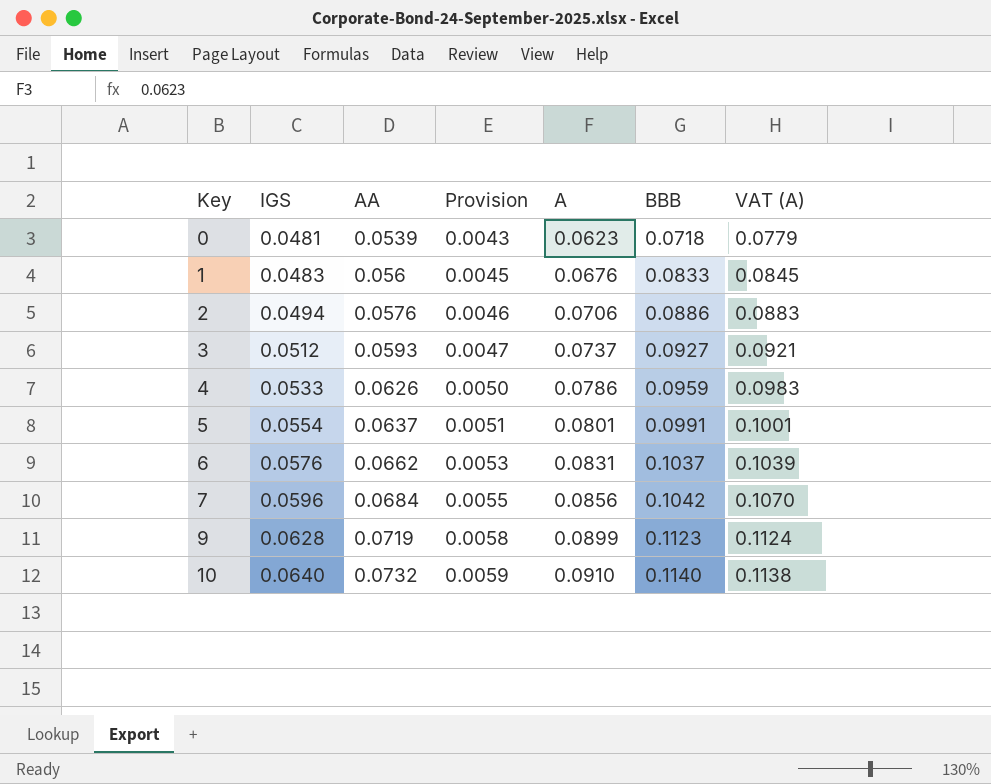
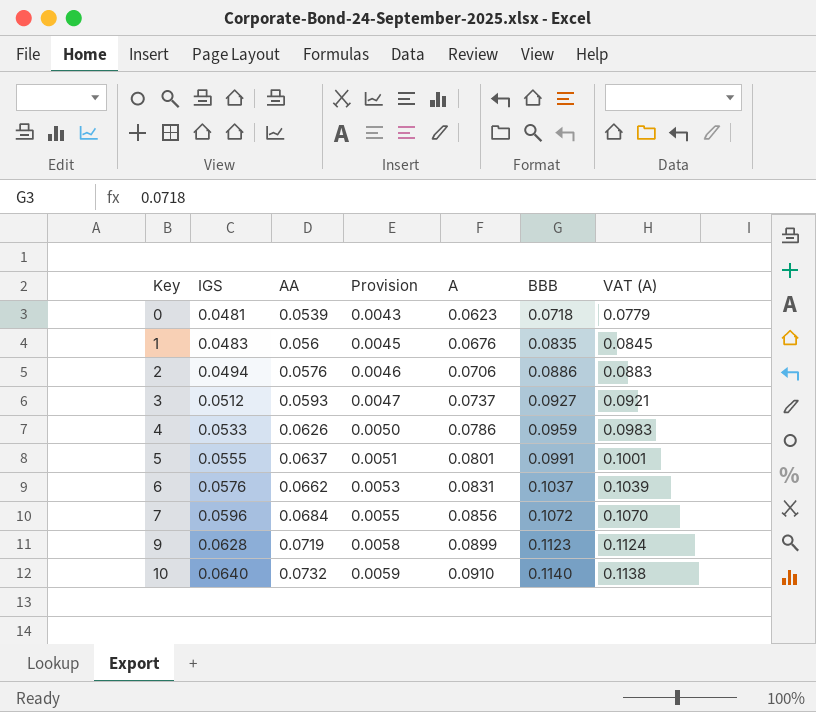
1 | BBB: 0.0833 -> 0.0835
5 | IGS: 0.0554 -> 0.0555
7 | BBB: 0.1042 -> 0.1072

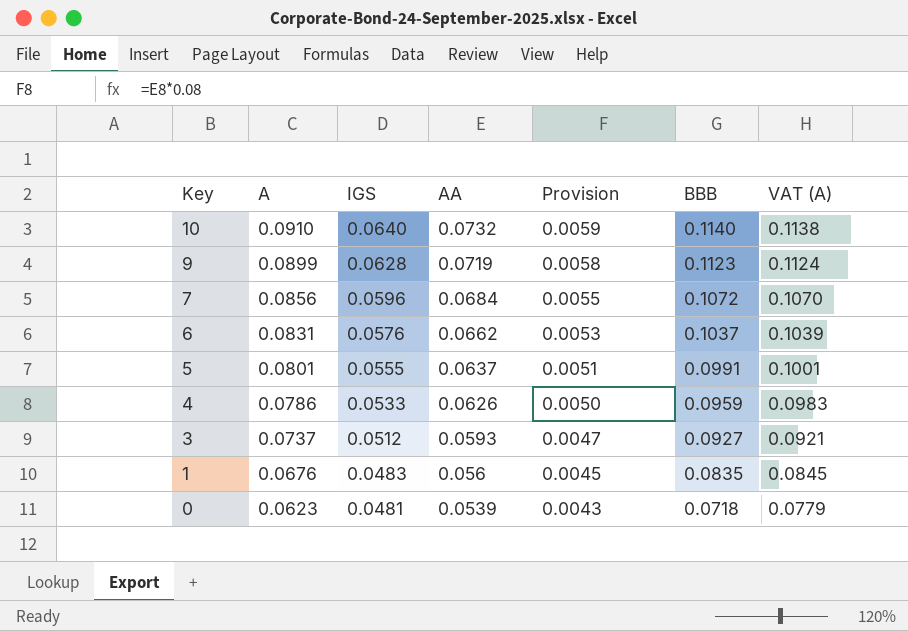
row order: Key ascending -> Key descending
column A | position: 5 -> 2
row 2: 0.0494 | 0.0576 | 0.0046 | 0.0706 | 0.0886 | 0.0883 -> none

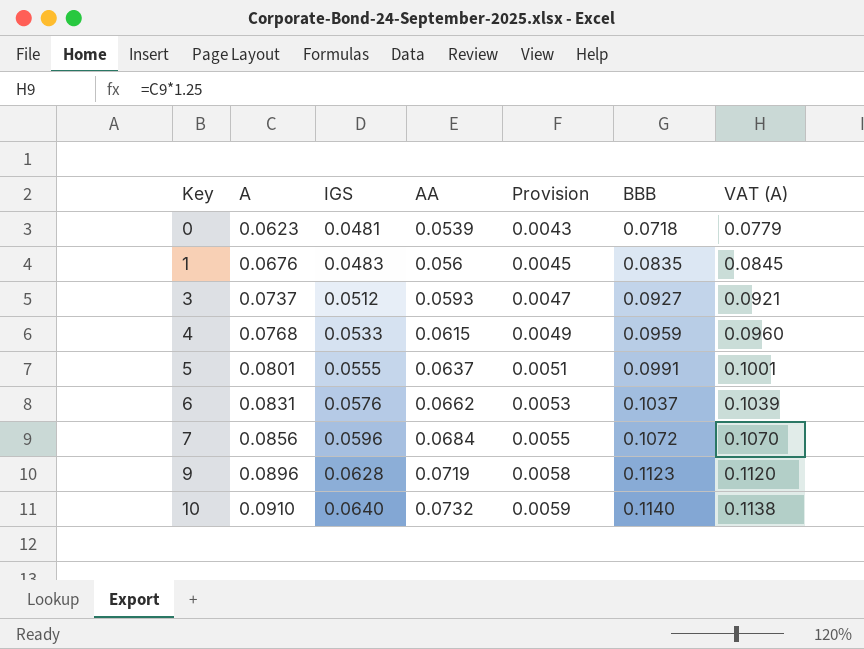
row order: Key descending -> Key ascending
4 | A: 0.0786 -> 0.0768
4 | AA: 0.0626 -> 0.0615
4 | Provision: 0.0050 -> 0.0049
4 | VAT (A): 0.0983 -> 0.0960
9 | A: 0.0899 -> 0.0896
9 | VAT (A): 0.1124 -> 0.1120

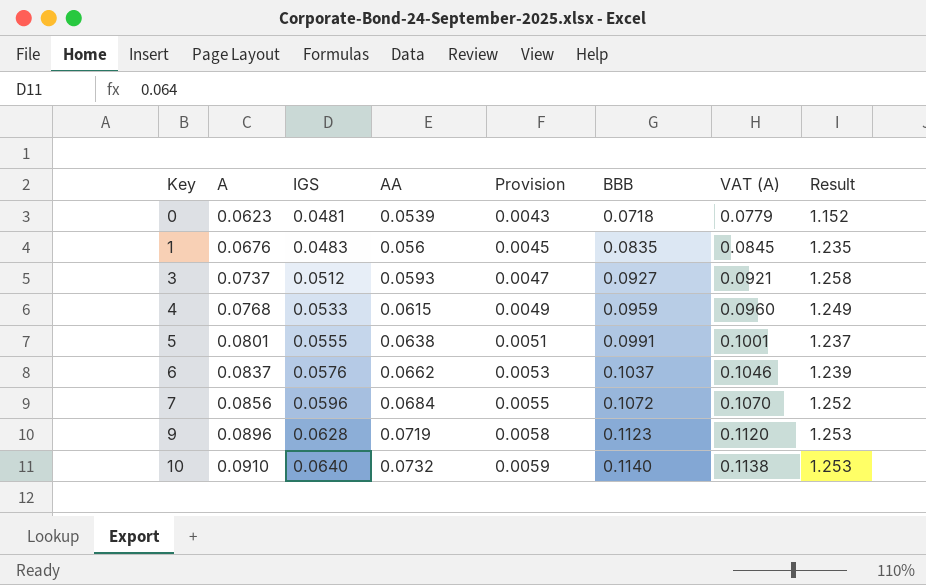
column Result | formula: none -> [BBB] / [A]
5 | AA: 0.0637 -> 0.0638
6 | A: 0.0831 -> 0.0837
6 | VAT (A): 0.1039 -> 0.1046

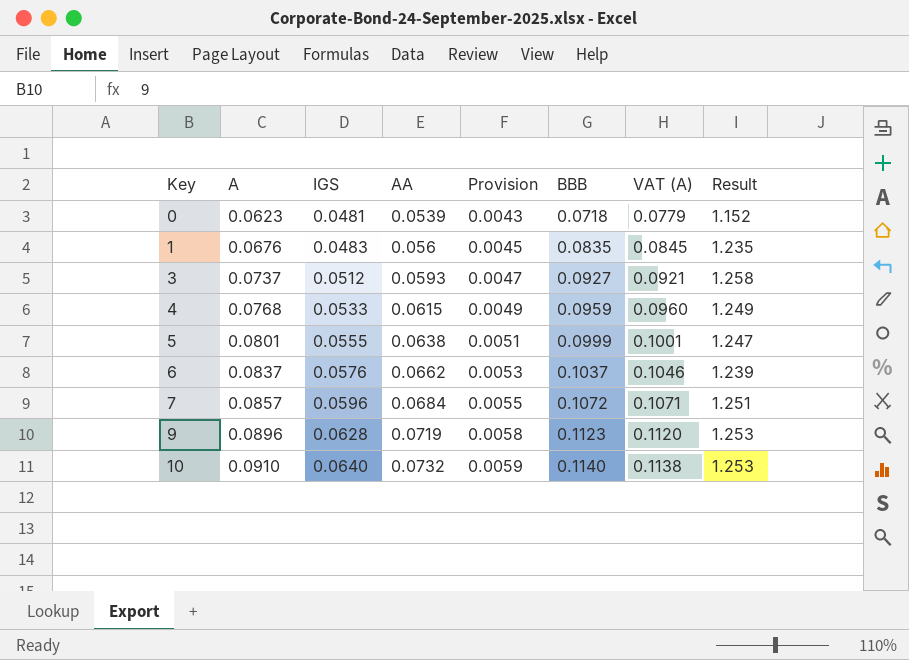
5 | BBB: 0.0991 -> 0.0999
5 | Result: 1.237 -> 1.247
7 | A: 0.0856 -> 0.0857
7 | VAT (A): 0.1070 -> 0.1071
7 | Result: 1.252 -> 1.251

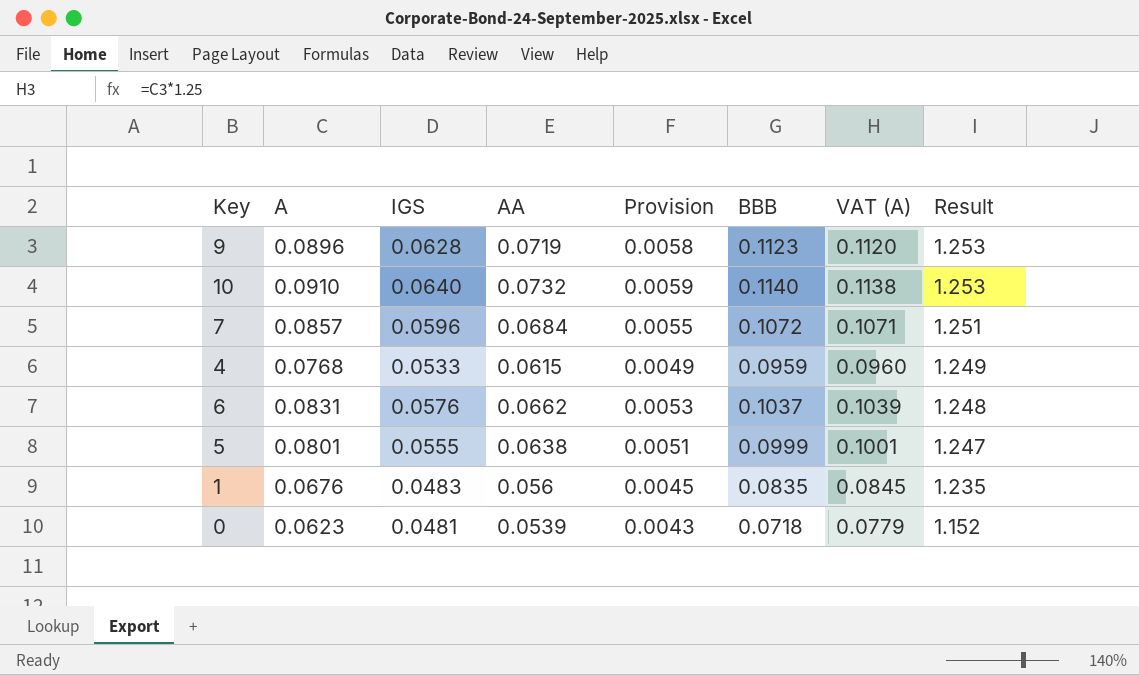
row order: Key ascending -> Result descending
row 3: 0.0737 | 0.0512 | 0.0593 | 0.0047 | 0.0927 | 0.0921 | 1.258 -> none
6 | A: 0.0837 -> 0.0831
6 | VAT (A): 0.1046 -> 0.1039
6 | Result: 1.239 -> 1.248

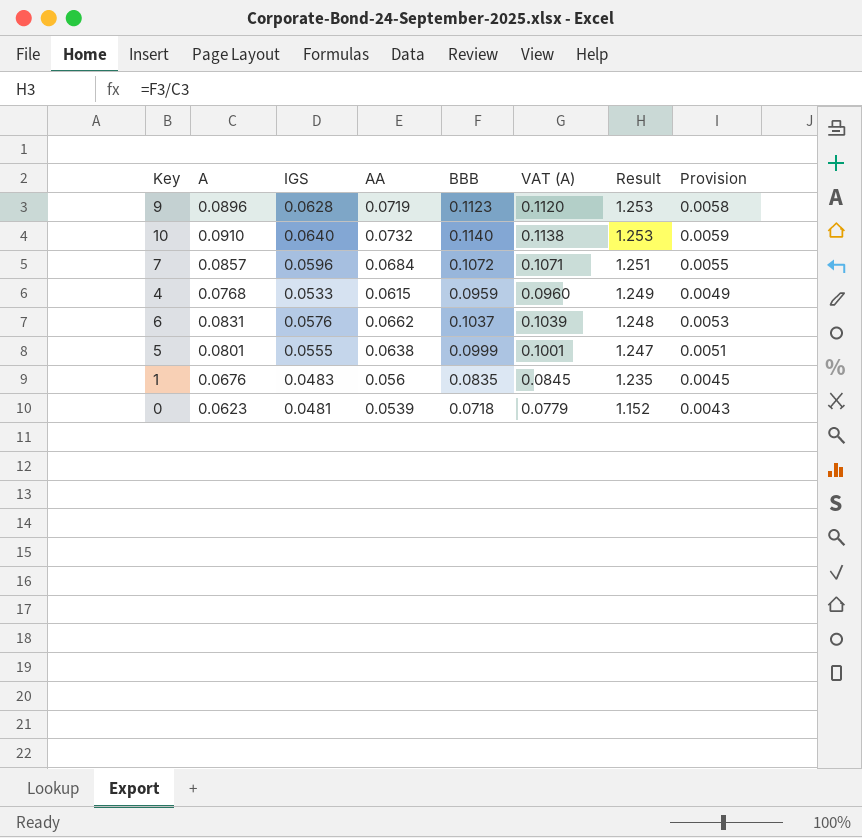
column Provision | position: 5 -> 8

